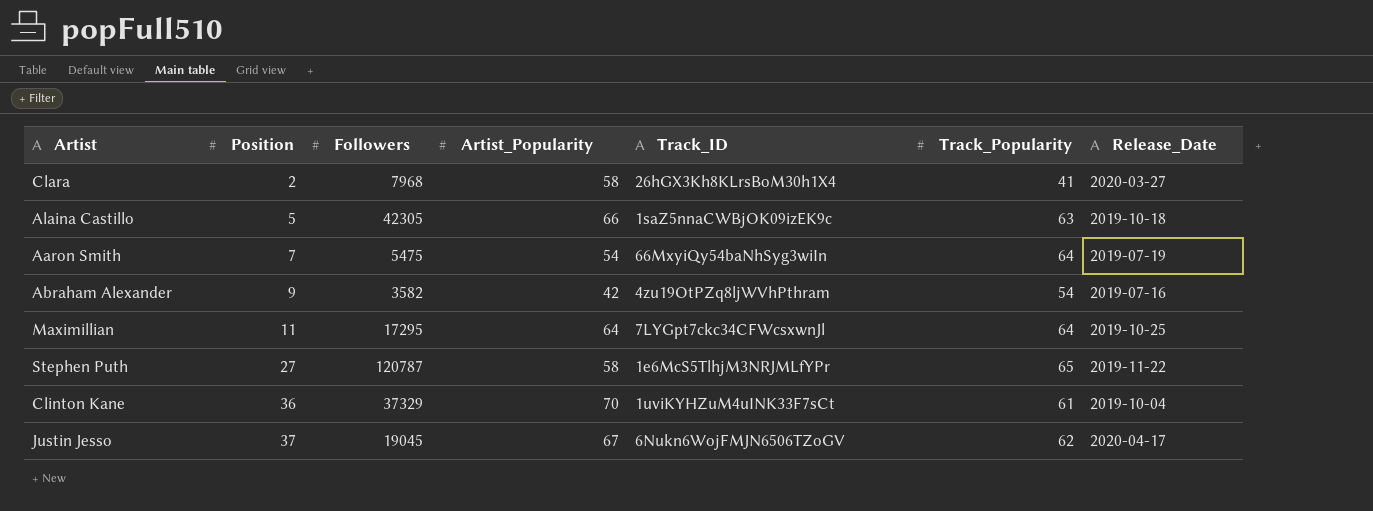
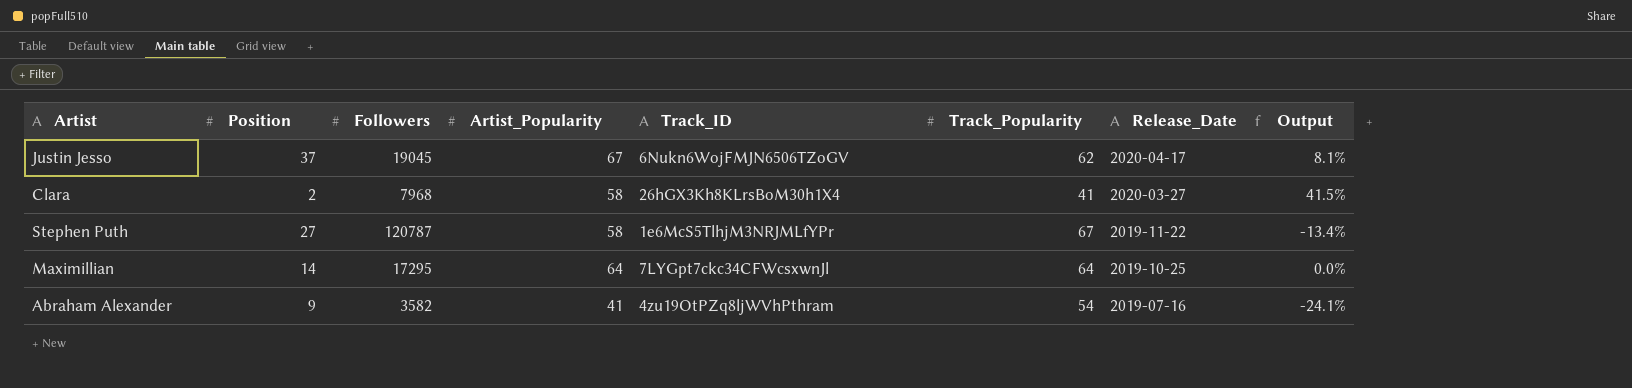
row order: Position ascending -> Release_Date descending
column Output | formula: none -> ([Artist_Popularity] - [Track_Popularity]) / [Track_Popularity]
row Alaina Castillo: 5 | 42305 | 66 | 1saZ5nnaCWBjOK09izEK9c | 63 | 2019-10-18 -> none
row Aaron Smith: 7 | 5475 | 54 | 66MxyiQy54baNhSyg3wiIn | 64 | 2019-07-19 -> none
row Clinton Kane: 36 | 37329 | 70 | 1uviKYHZuM4uINK33F7sCt | 61 | 2019-10-04 -> none
Stephen Puth | Track_Popularity: 65 -> 67
Maximillian | Position: 11 -> 14
Abraham Alexander | Artist_Popularity: 42 -> 41

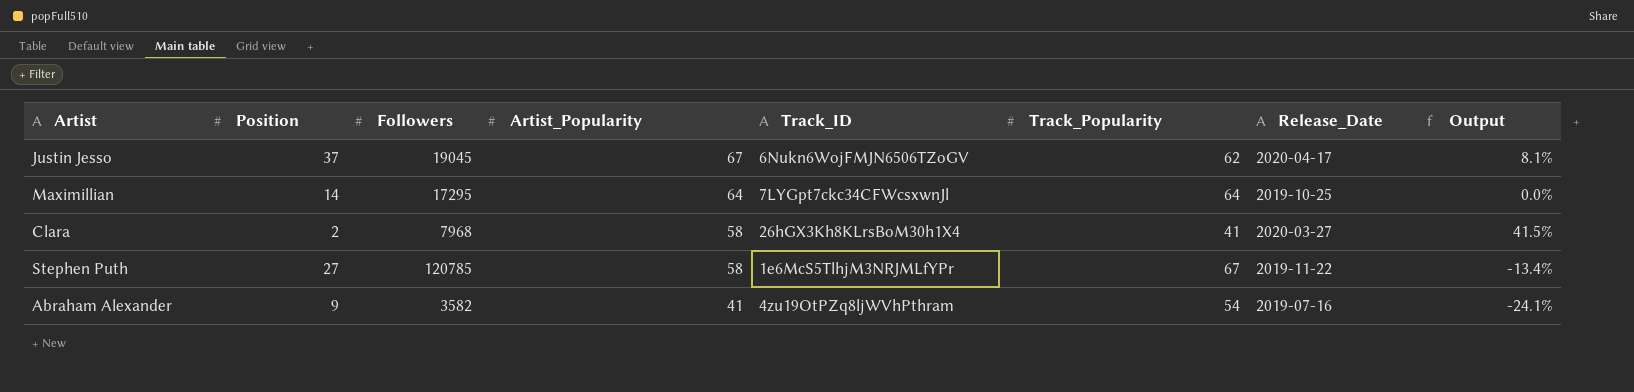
row order: Release_Date descending -> Artist_Popularity descending
Stephen Puth | Followers: 120787 -> 120785

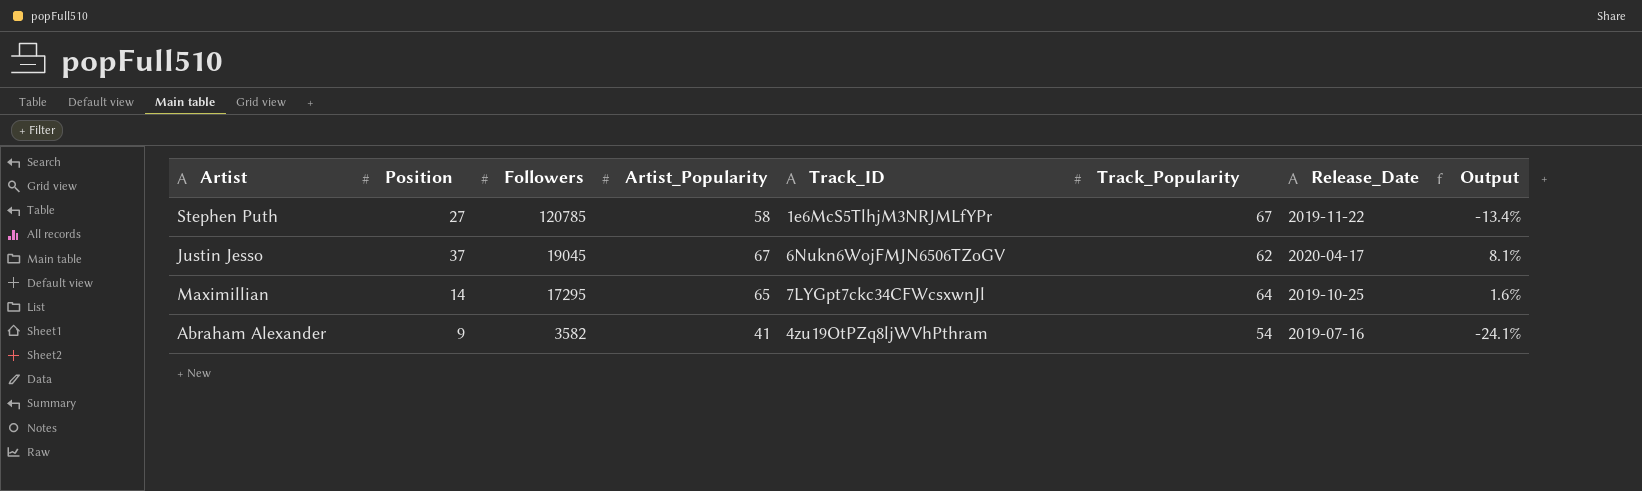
row order: Artist_Popularity descending -> Followers descending
row Clara: 2 | 7968 | 58 | 26hGX3Kh8KLrsBoM30h1X4 | 41 | 2020-03-27 | 41.5% -> none
Maximillian | Artist_Popularity: 64 -> 65
Maximillian | Output: 0.0% -> 1.6%

